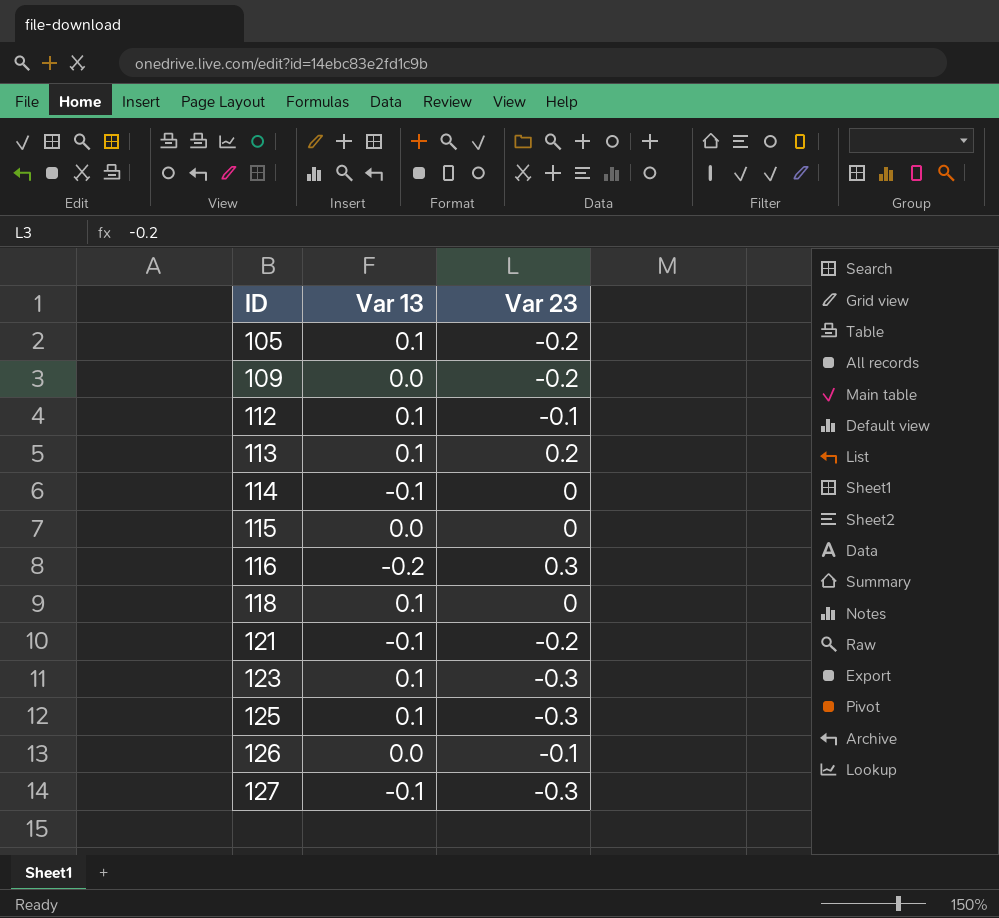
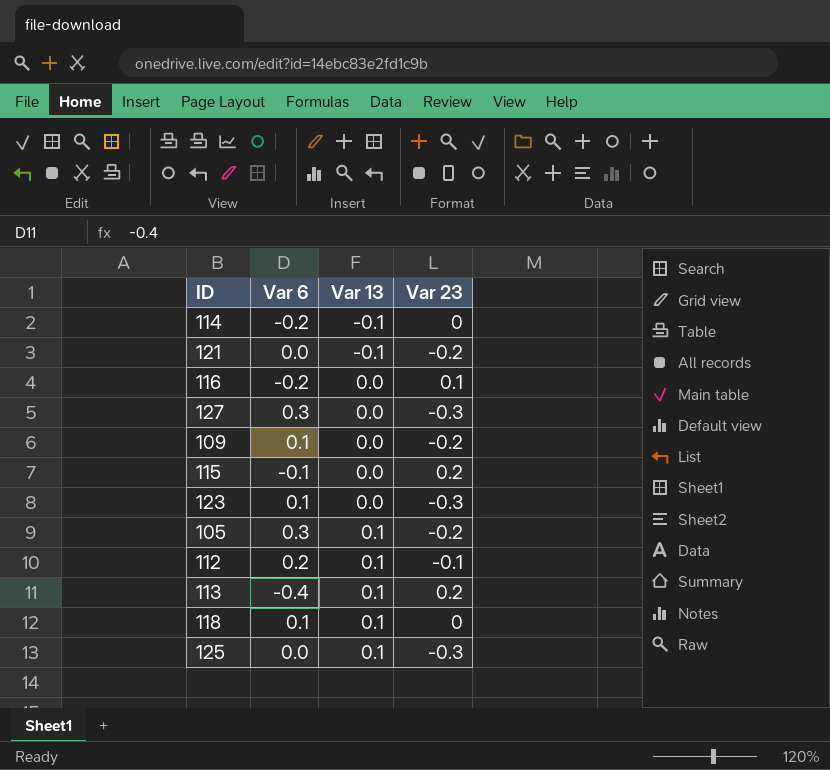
row order: ID ascending -> Var 13 ascending
column Var 6 | position: none -> 2
row 126: 0.0 | -0.1 -> none
116 | Var 13: -0.2 -> 0.0
116 | Var 23: 0.3 -> 0.1
127 | Var 13: -0.1 -> 0.0
115 | Var 23: 0 -> 0.2
123 | Var 13: 0.1 -> 0.0

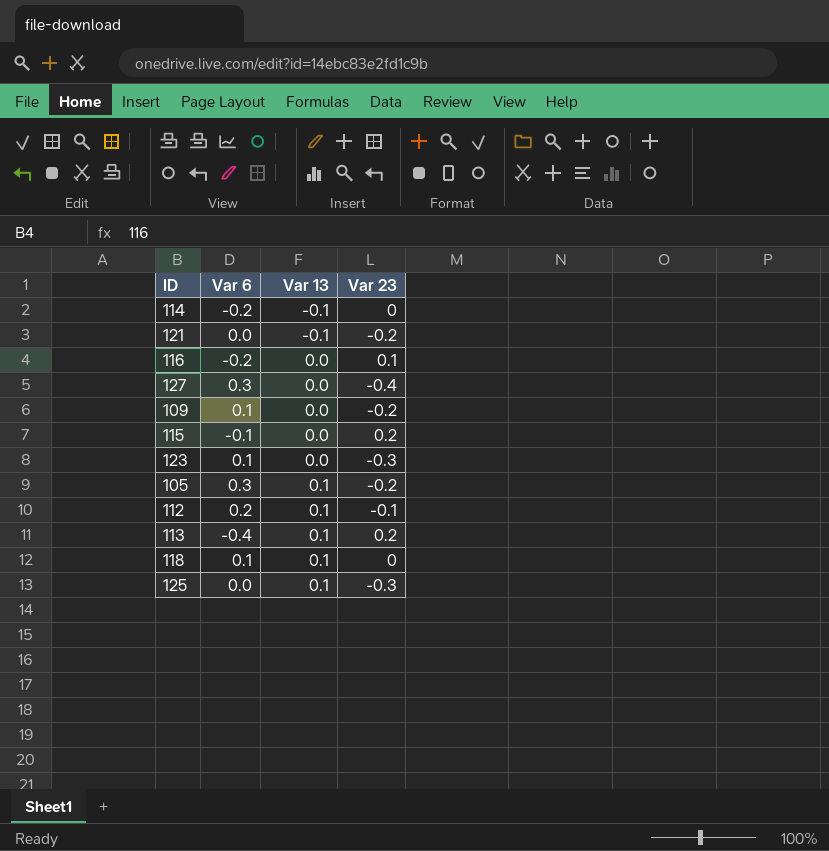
127 | Var 23: -0.3 -> -0.4

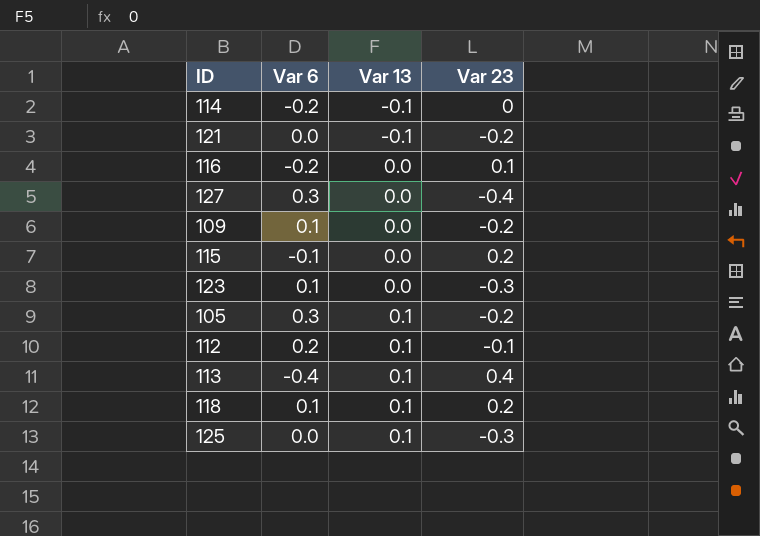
113 | Var 23: 0.2 -> 0.4
118 | Var 23: 0 -> 0.2

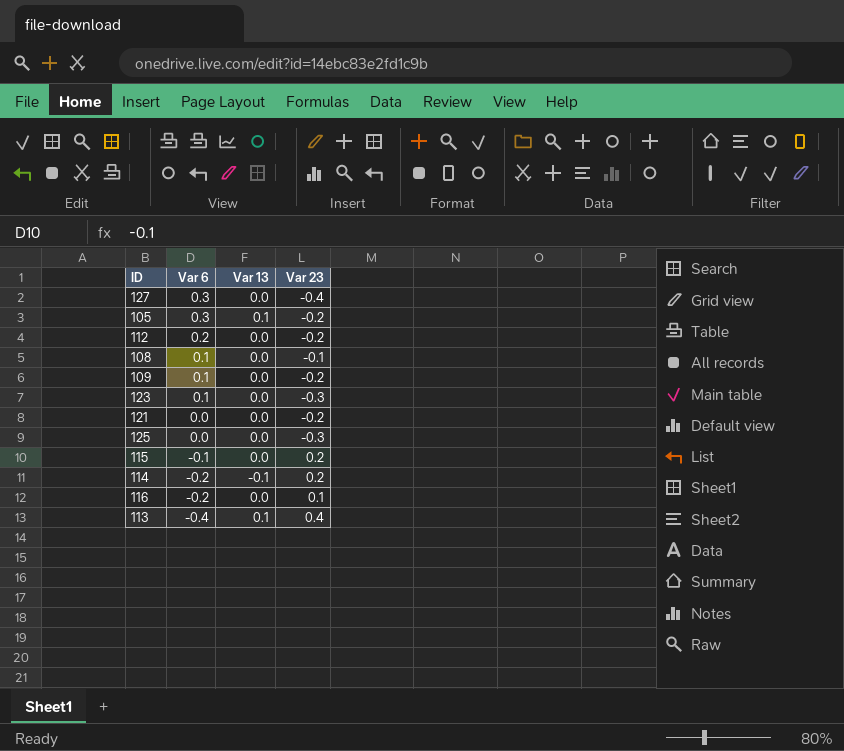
row order: Var 13 ascending -> Var 6 descending
row 118: 0.1 | 0.1 | 0.2 -> none
112 | Var 13: 0.1 -> 0.0
112 | Var 23: -0.1 -> -0.2
row 108: none -> 0.1 | 0.0 | -0.1
121 | Var 13: -0.1 -> 0.0
125 | Var 13: 0.1 -> 0.0
114 | Var 23: 0 -> 0.2

